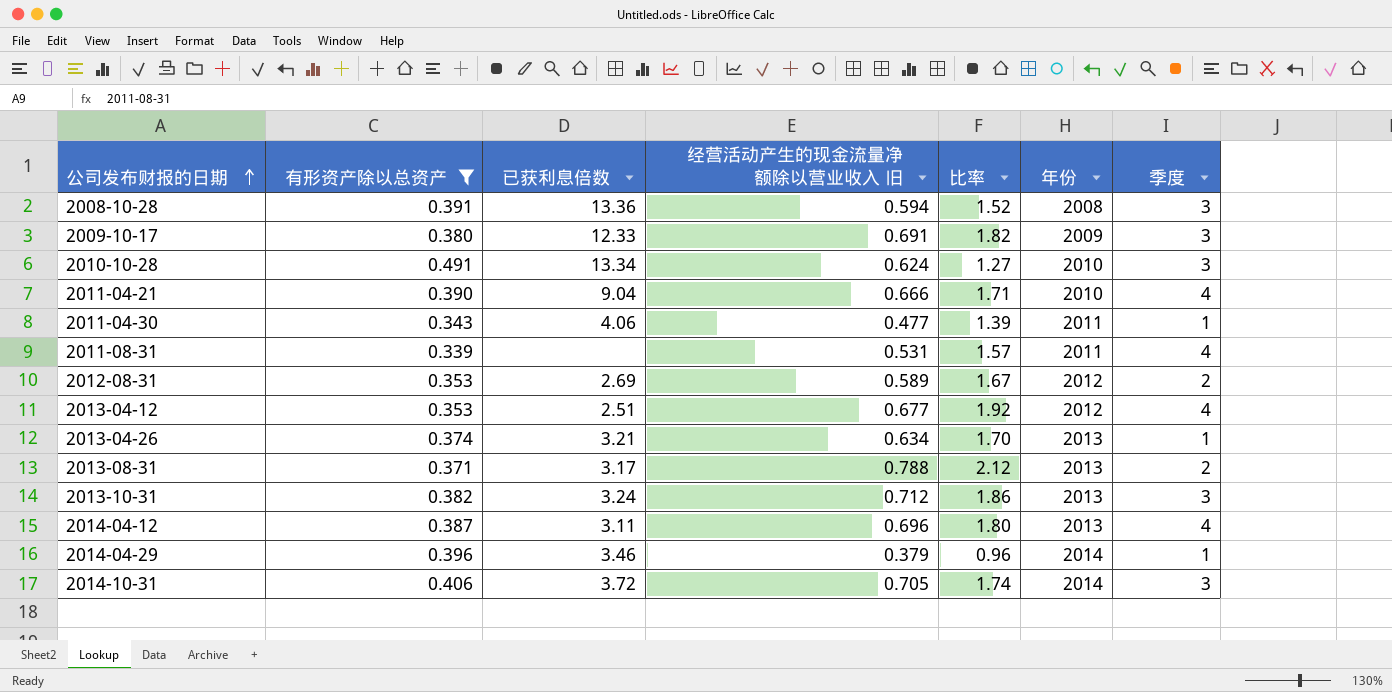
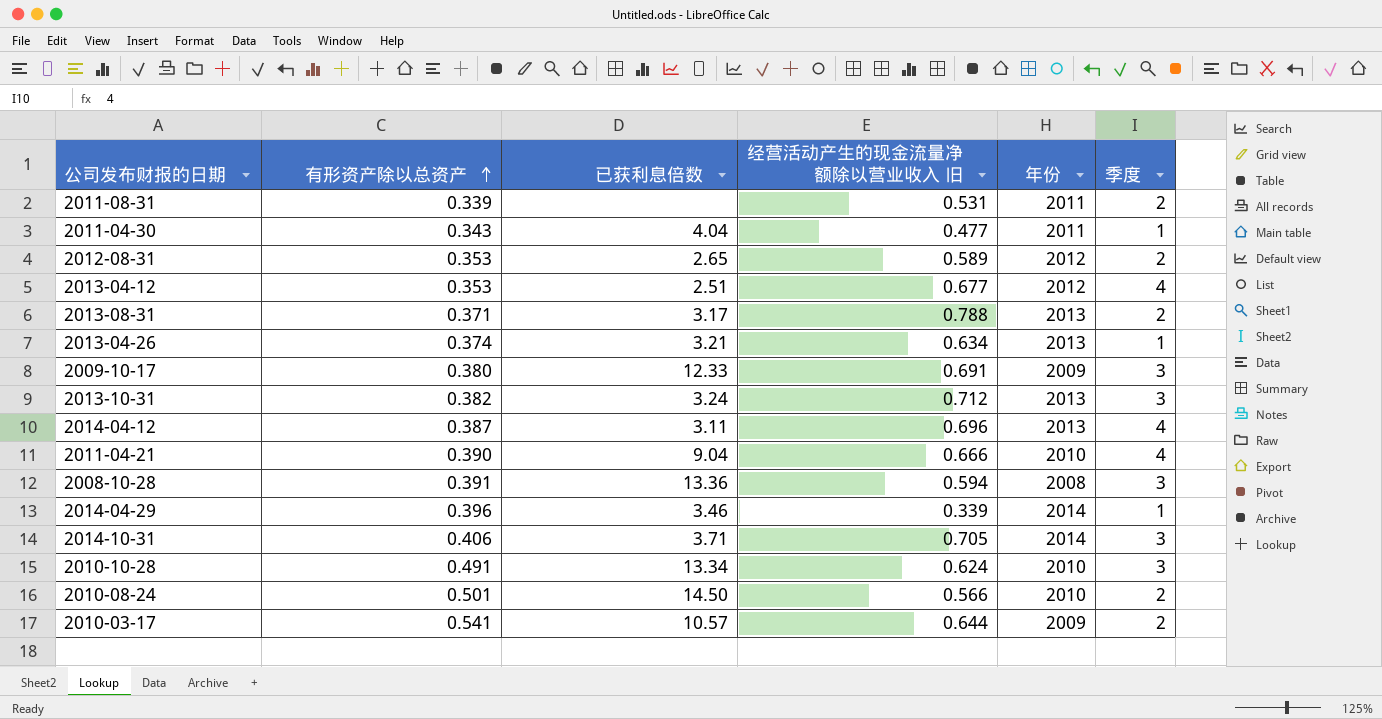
filter: 有形资产除以总资产 <= 0.491 -> none
row order: 公司发布财报的日期 ascending -> 有形资产除以总资产 ascending
column 比率 | formula: [经营活动产生的现金流量净额除以营业收入 旧] / [有形资产除以总资产] -> none
2011-08-31 | 季度: 4 -> 2
2011-04-30 | 已获利息倍数: 4.06 -> 4.04
2012-08-31 | 已获利息倍数: 2.69 -> 2.65
2014-04-29 | 经营活动产生的现金流量净额除以营业收入 旧: 0.379 -> 0.339
2014-10-31 | 已获利息倍数: 3.72 -> 3.71

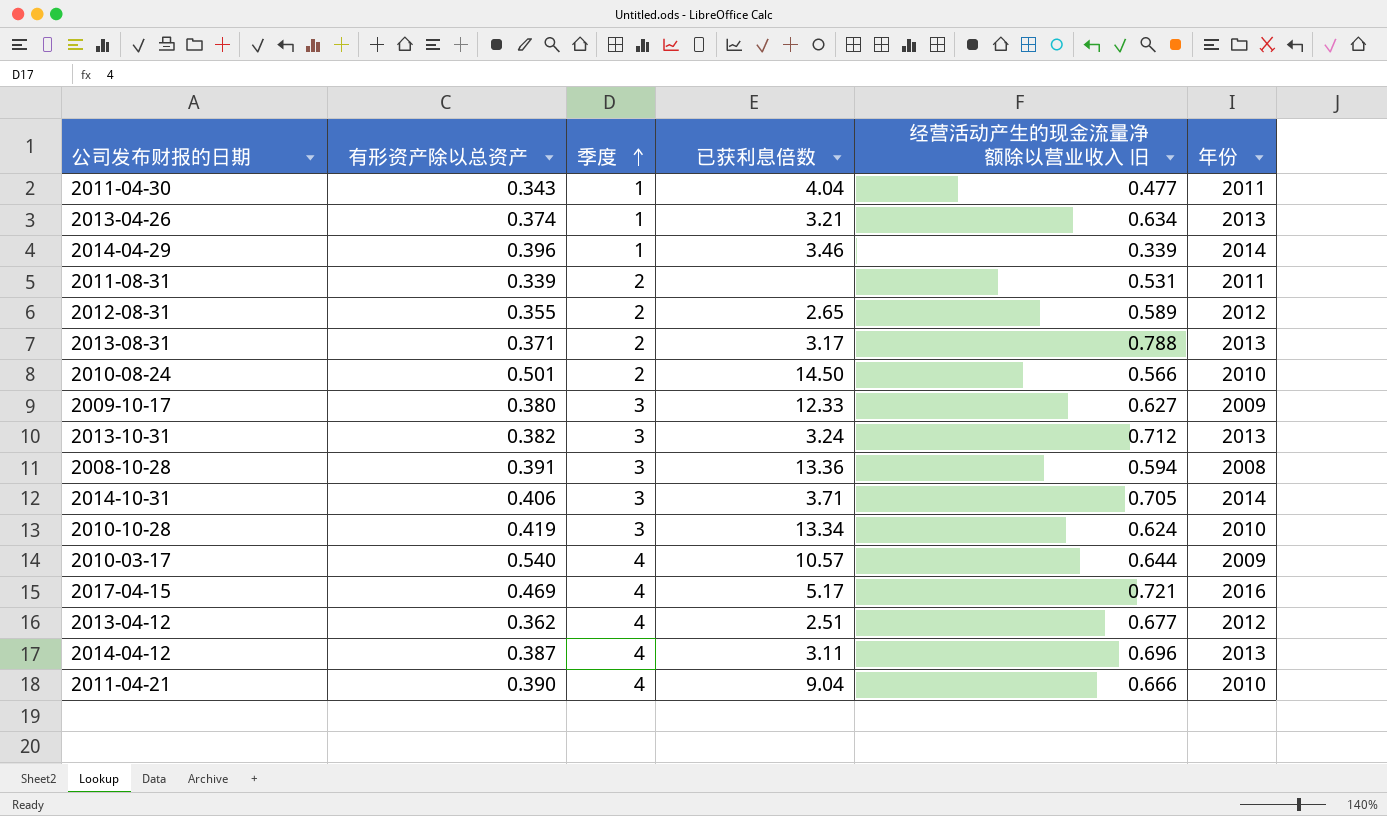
row order: 有形资产除以总资产 ascending -> 季度 ascending
column 季度 | position: 6 -> 3
2012-08-31 | 有形资产除以总资产: 0.353 -> 0.355
2009-10-17 | 经营活动产生的现金流量净额除以营业收入 旧: 0.691 -> 0.627
2010-10-28 | 有形资产除以总资产: 0.491 -> 0.419
2010-03-17 | 有形资产除以总资产: 0.541 -> 0.540
2010-03-17 | 季度: 2 -> 4
row 2017-04-15: none -> 0.469 | 4 | 5.17 | 0.721 | 2016
2013-04-12 | 有形资产除以总资产: 0.353 -> 0.362

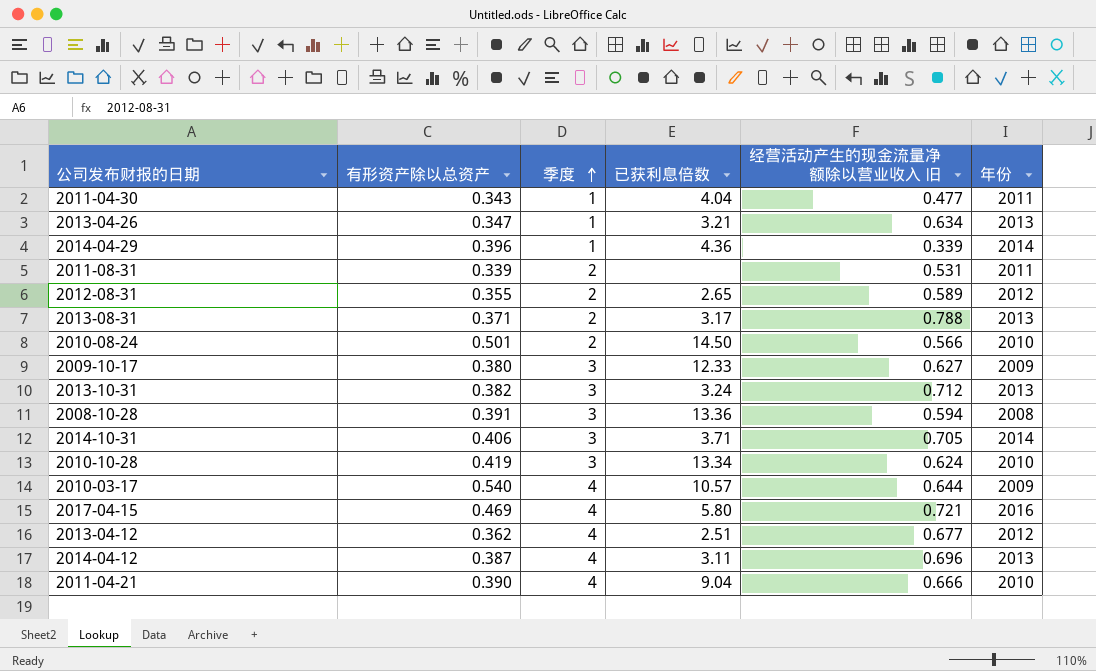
2013-04-26 | 有形资产除以总资产: 0.374 -> 0.347
2014-04-29 | 已获利息倍数: 3.46 -> 4.36
2017-04-15 | 已获利息倍数: 5.17 -> 5.80

